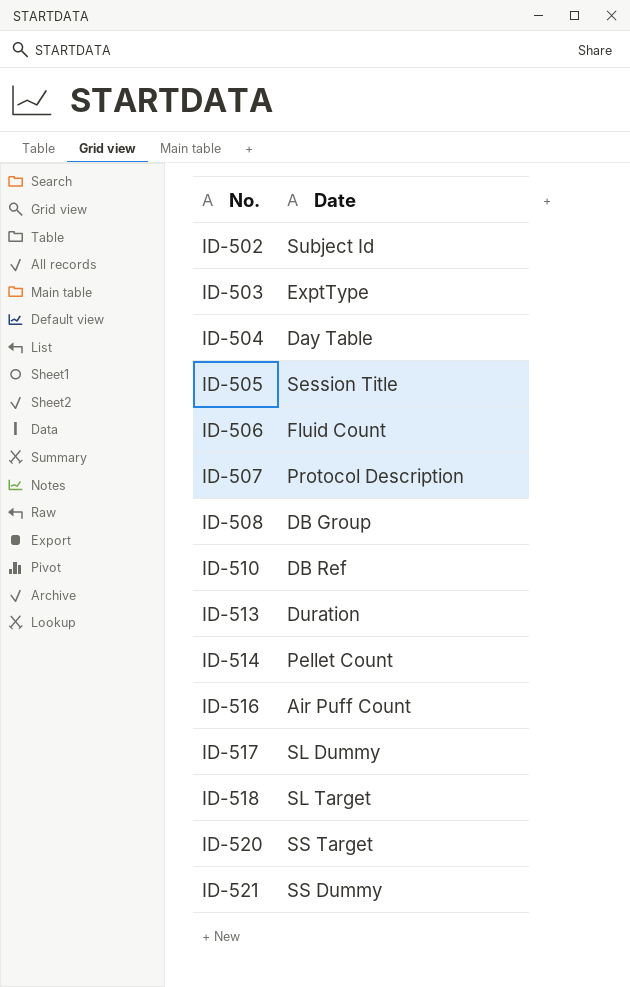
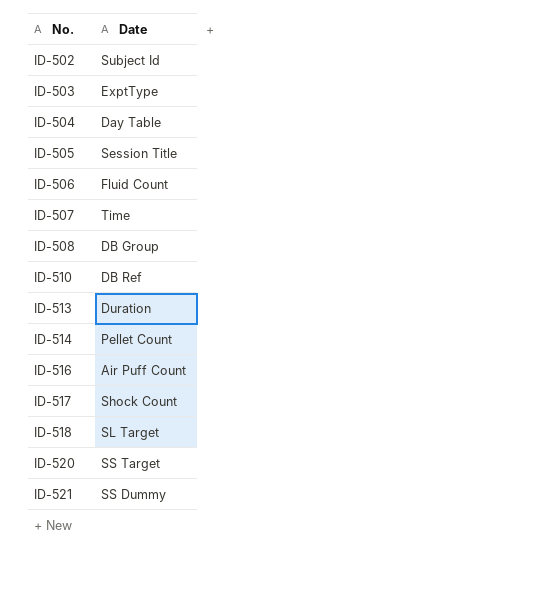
ID-507 | Date: Protocol Description -> Time
ID-517 | Date: SL Dummy -> Shock Count

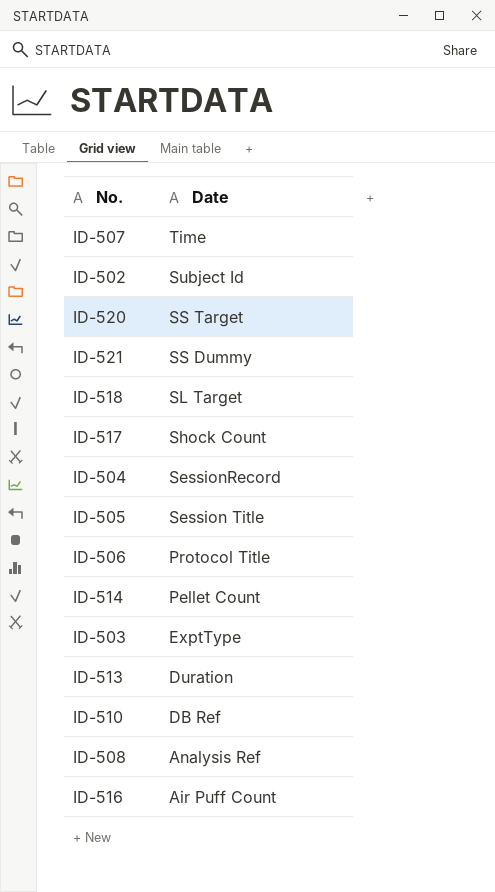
row order: No. ascending -> Date descending
ID-504 | Date: Day Table -> SessionRecord
ID-506 | Date: Fluid Count -> Protocol Title
ID-508 | Date: DB Group -> Analysis Ref

